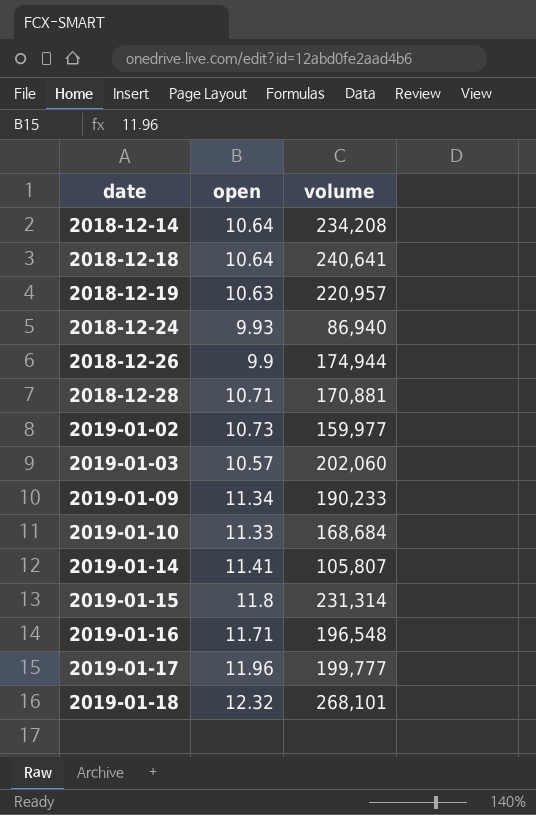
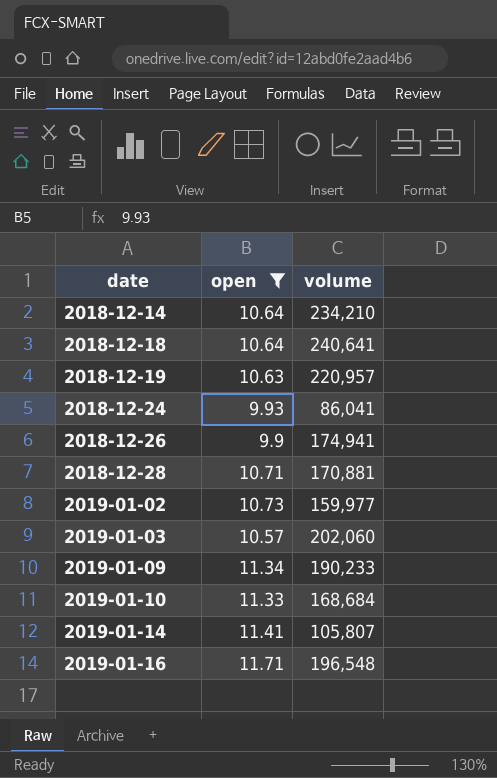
filter: none -> open <= 11.71
2018-12-14 | volume: 234,208 -> 234,210
2018-12-24 | volume: 86,940 -> 86,041
2018-12-26 | volume: 174,944 -> 174,941

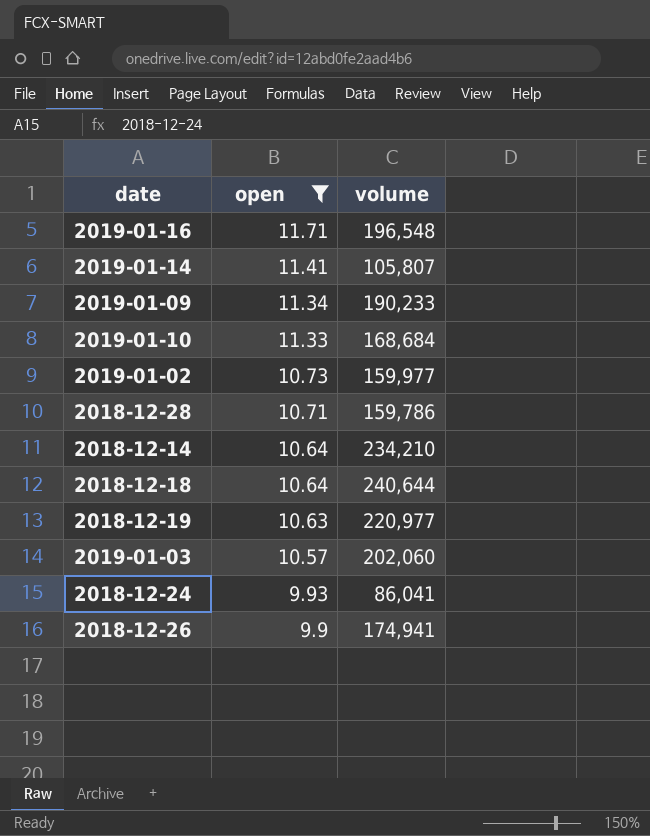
row order: date ascending -> open descending
2018-12-28 | volume: 170,881 -> 159,786
2018-12-18 | volume: 240,641 -> 240,644
2018-12-19 | volume: 220,957 -> 220,977

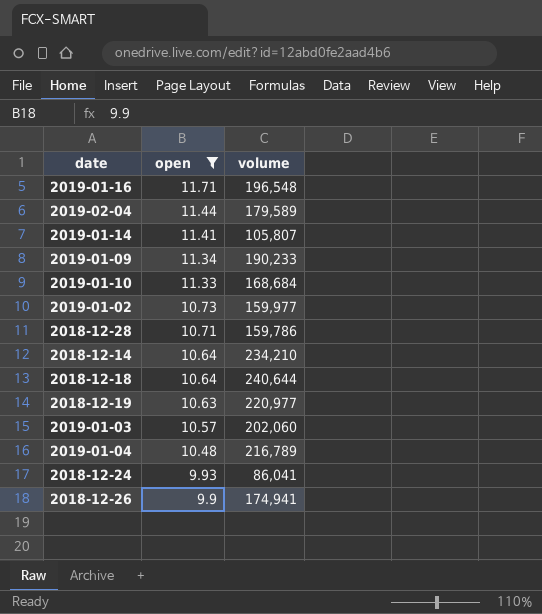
row 2019-02-04: none -> 11.44 | 179,589
row 2019-01-04: none -> 10.48 | 216,789

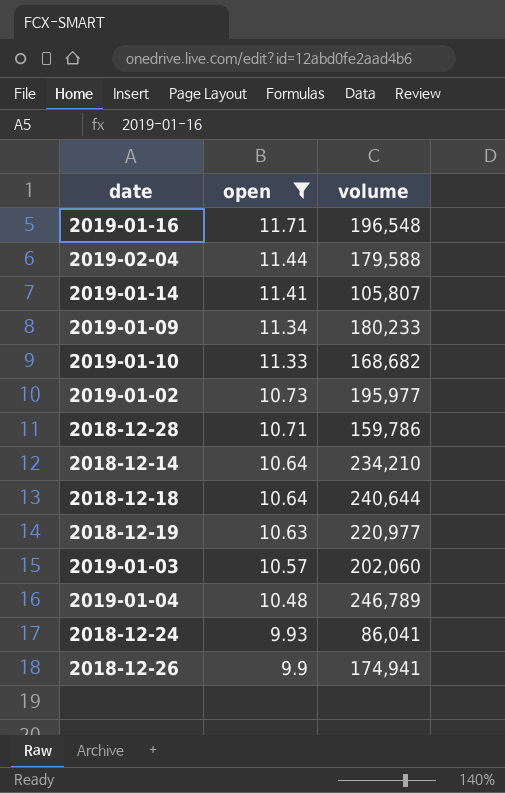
2019-02-04 | volume: 179,589 -> 179,588
2019-01-09 | volume: 190,233 -> 180,233
2019-01-10 | volume: 168,684 -> 168,682
2019-01-02 | volume: 159,977 -> 195,977
2019-01-04 | volume: 216,789 -> 246,789

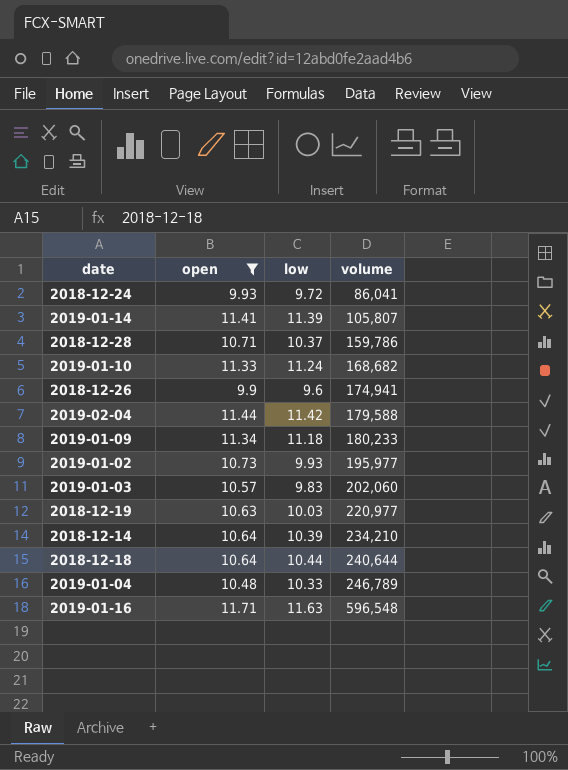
row order: open descending -> volume ascending
column low | position: none -> 3
2019-01-16 | volume: 196,548 -> 596,548

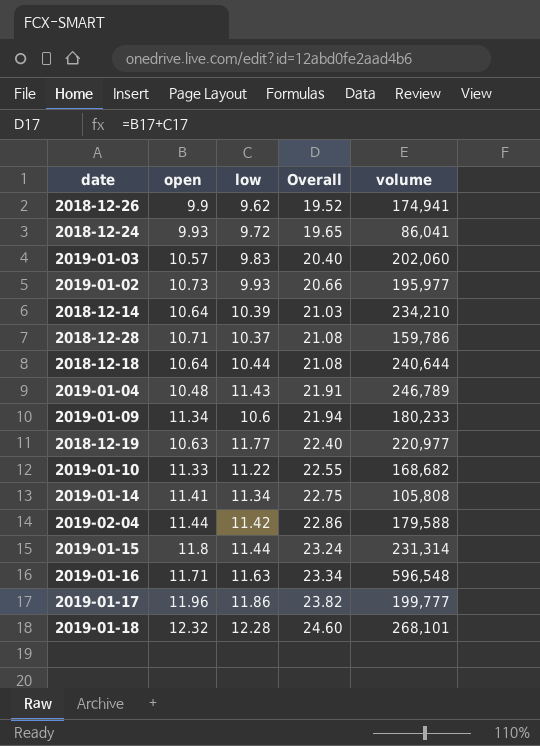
filter: open <= 11.71 -> none
row order: volume ascending -> Overall ascending
column Overall | formula: none -> [open] + [low]
2018-12-26 | low: 9.6 -> 9.62
2019-01-04 | low: 10.33 -> 11.43
2019-01-09 | low: 11.18 -> 10.6
2018-12-19 | low: 10.03 -> 11.77
2019-01-10 | low: 11.24 -> 11.22
2019-01-14 | low: 11.39 -> 11.34
2019-01-14 | volume: 105,807 -> 105,808

